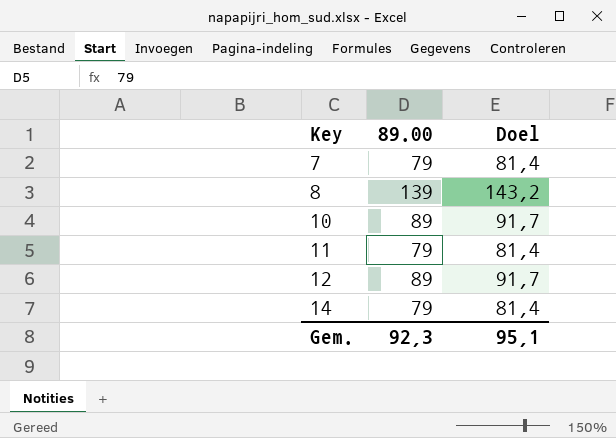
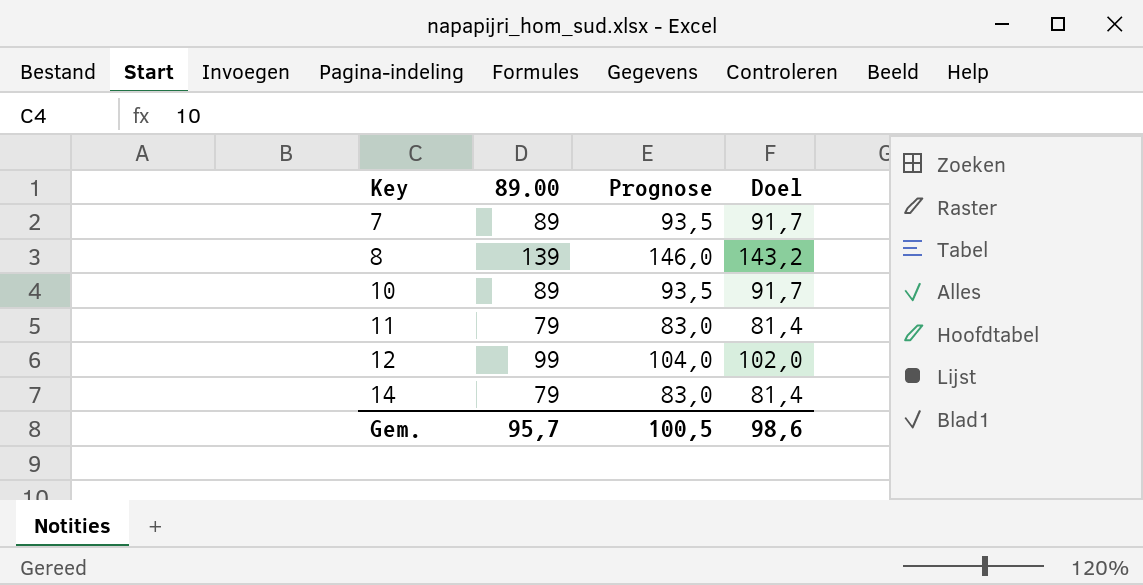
column Prognose | formula: none -> [89.00] * 1,05
7 | 89.00: 79 -> 89
7 | Doel: 81,4 -> 91,7
12 | 89.00: 89 -> 99
12 | Doel: 91,7 -> 102,0
Gem. | 89.00: 92,3 -> 95,7
Gem. | Doel: 95,1 -> 98,6

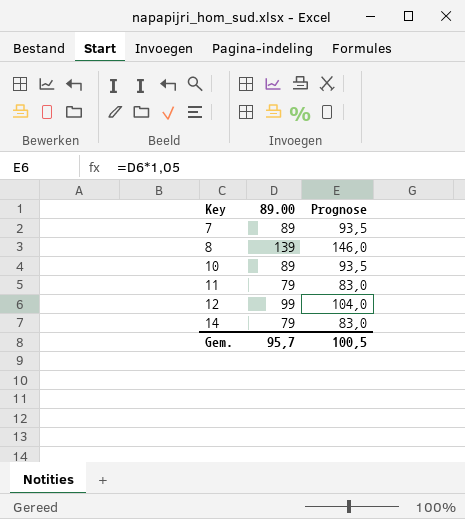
column Doel | formula: [89.00] * 1,03 -> none

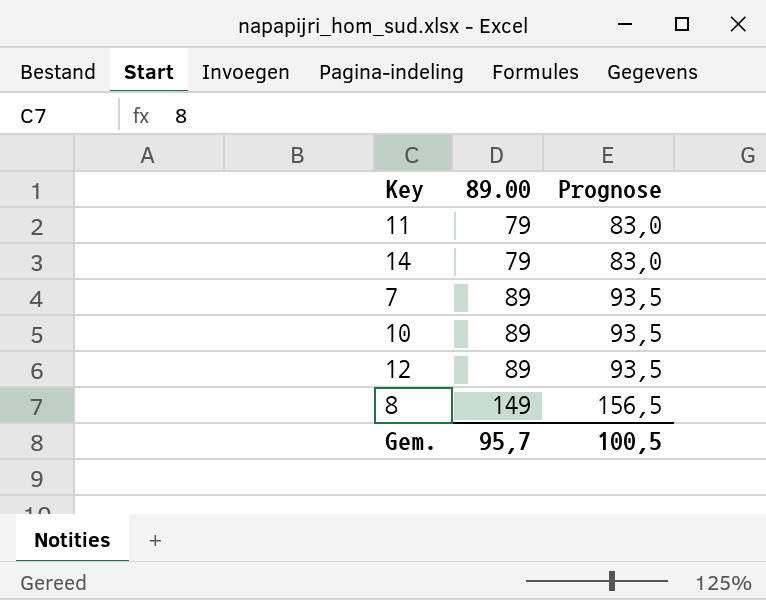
row order: Key ascending -> 89.00 ascending
12 | 89.00: 99 -> 89
12 | Prognose: 104,0 -> 93,5
8 | 89.00: 139 -> 149
8 | Prognose: 146,0 -> 156,5

